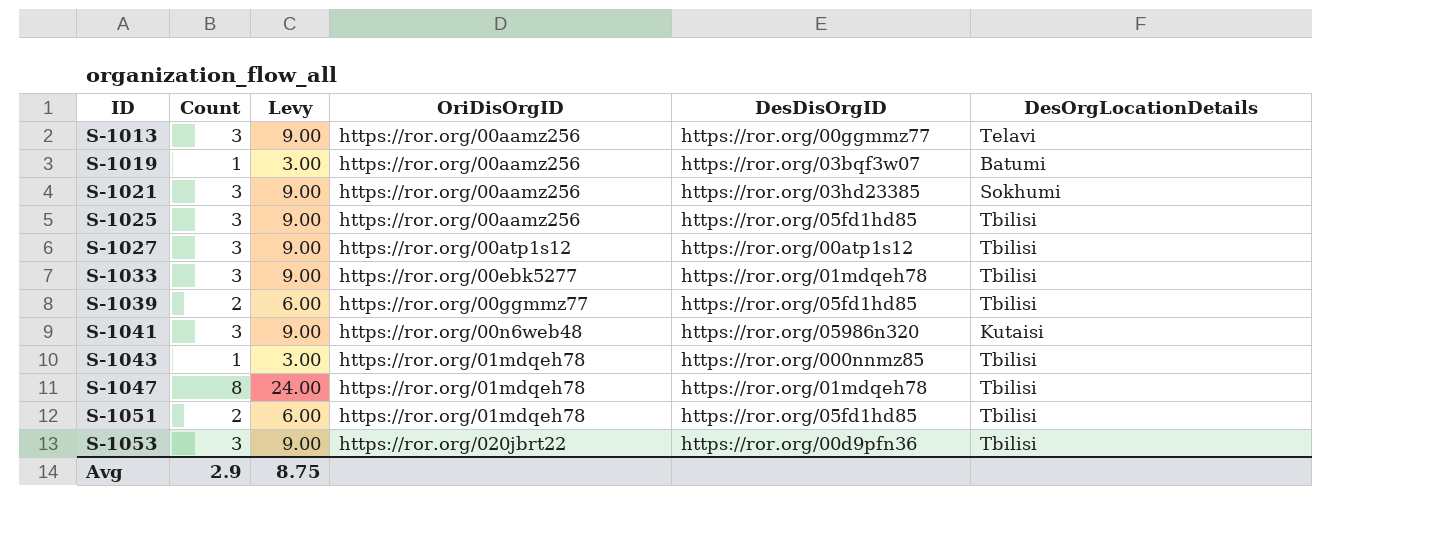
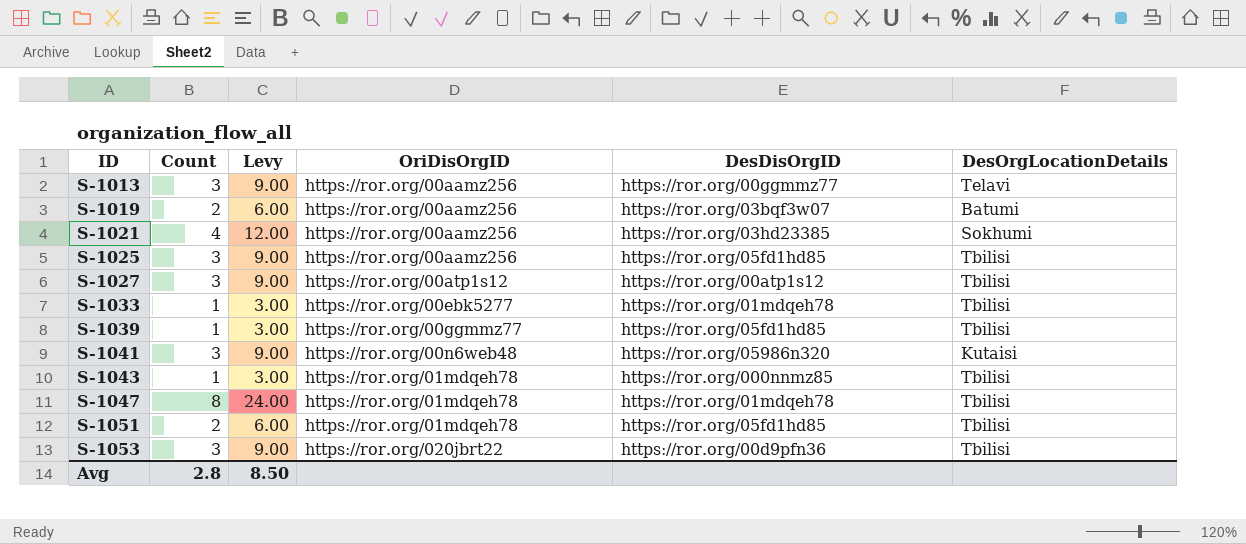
S-1019 | Count: 1 -> 2
S-1019 | Levy: 3.00 -> 6.00
S-1021 | Count: 3 -> 4
S-1021 | Levy: 9.00 -> 12.00
S-1033 | Count: 3 -> 1
S-1033 | Levy: 9.00 -> 3.00
S-1039 | Count: 2 -> 1
S-1039 | Levy: 6.00 -> 3.00
Avg | Count: 2.9 -> 2.8
Avg | Levy: 8.75 -> 8.50

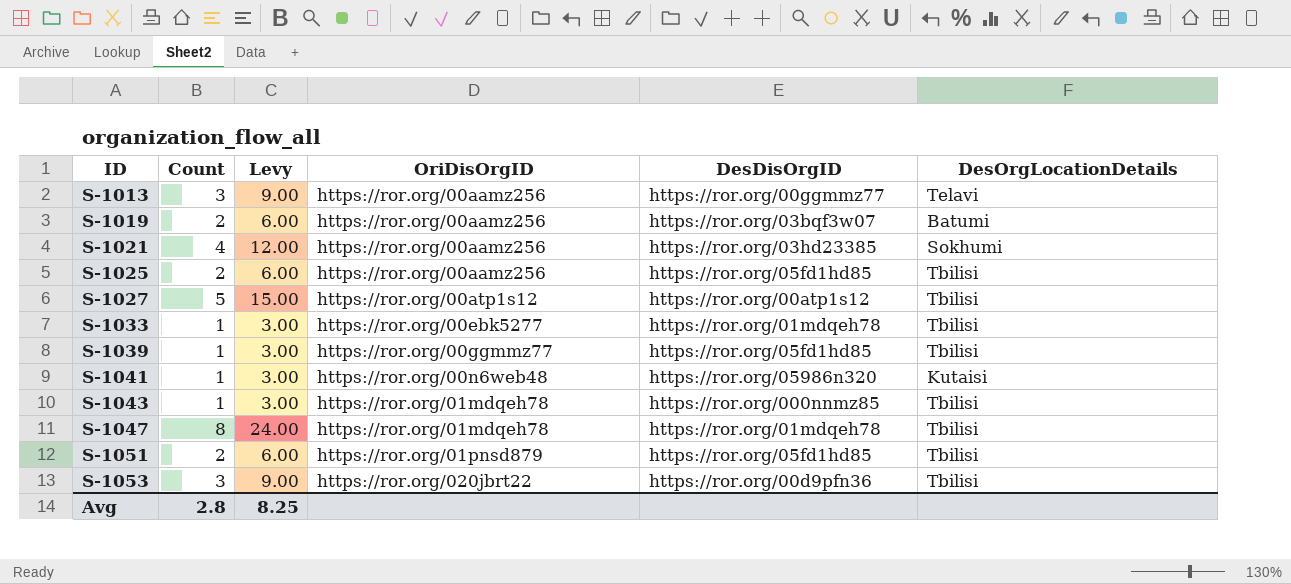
S-1025 | Count: 3 -> 2
S-1025 | Levy: 9.00 -> 6.00
S-1027 | Count: 3 -> 5
S-1027 | Levy: 9.00 -> 15.00
S-1041 | Count: 3 -> 1
S-1041 | Levy: 9.00 -> 3.00
S-1051 | OriDisOrgID: https://ror.org/01mdqeh78 -> https://ror.org/01pnsd879
Avg | Levy: 8.50 -> 8.25

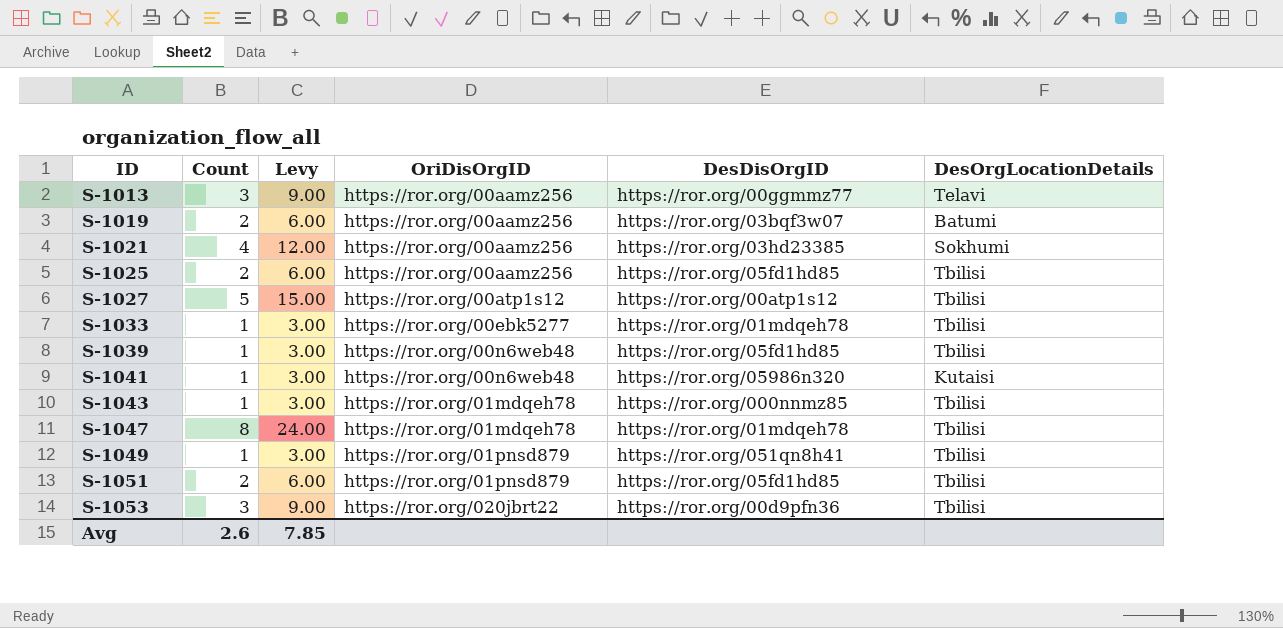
S-1039 | OriDisOrgID: https://ror.org/00ggmmz77 -> https://ror.org/00n6web48
row S-1049: none -> 1 | 3.00 | https://ror.org/01pnsd879 | https://ror.org/051qn8h41 | Tbilisi
Avg | Count: 2.8 -> 2.6
Avg | Levy: 8.25 -> 7.85

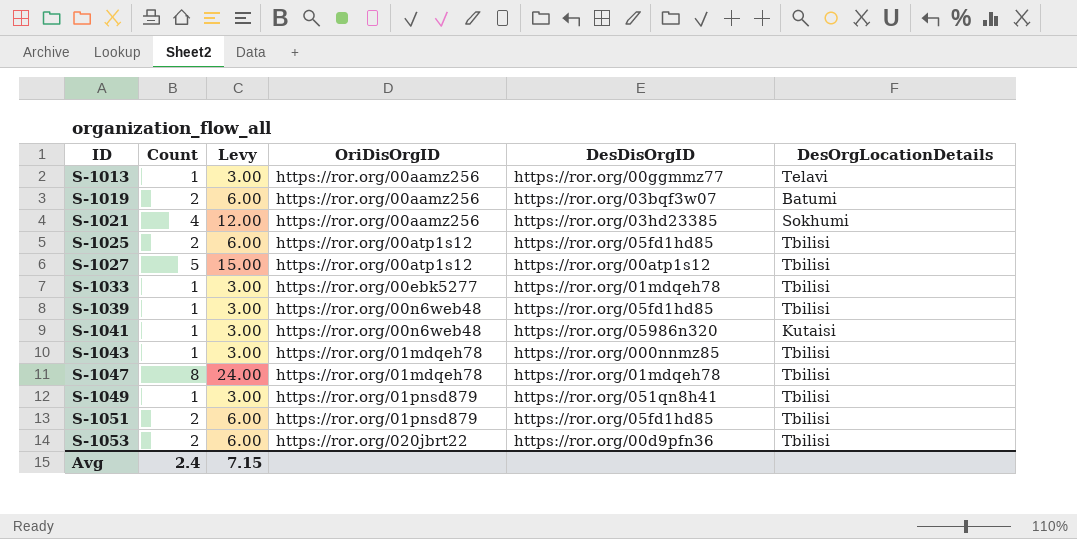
S-1013 | Count: 3 -> 1
S-1013 | Levy: 9.00 -> 3.00
S-1025 | OriDisOrgID: https://ror.org/00aamz256 -> https://ror.org/00atp1s12
S-1053 | Count: 3 -> 2
S-1053 | Levy: 9.00 -> 6.00
Avg | Count: 2.6 -> 2.4
Avg | Levy: 7.85 -> 7.15

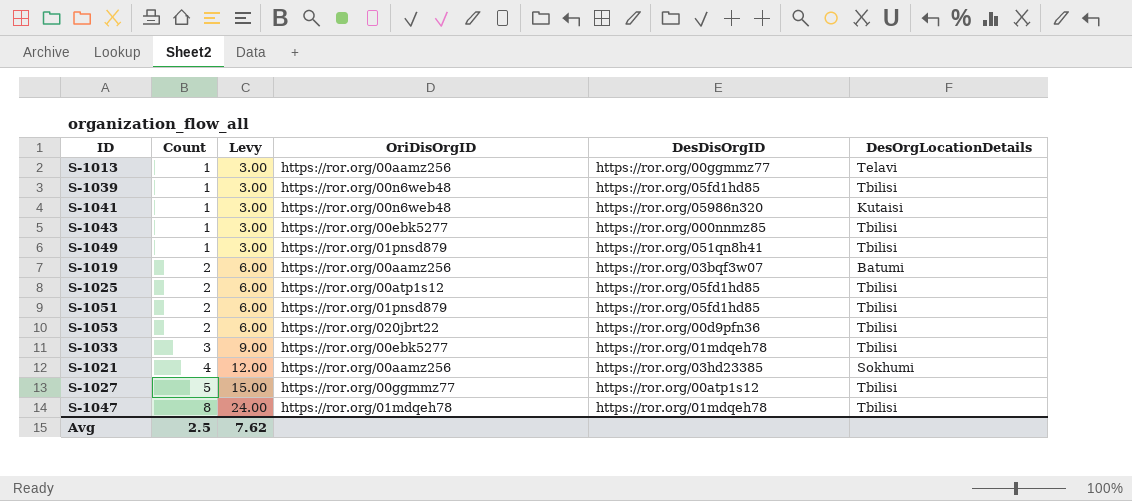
row order: ID ascending -> Count ascending
S-1043 | OriDisOrgID: https://ror.org/01mdqeh78 -> https://ror.org/00ebk5277
S-1033 | Count: 1 -> 3
S-1033 | Levy: 3.00 -> 9.00
S-1027 | OriDisOrgID: https://ror.org/00atp1s12 -> https://ror.org/00ggmmz77
Avg | Count: 2.4 -> 2.5
Avg | Levy: 7.15 -> 7.62

